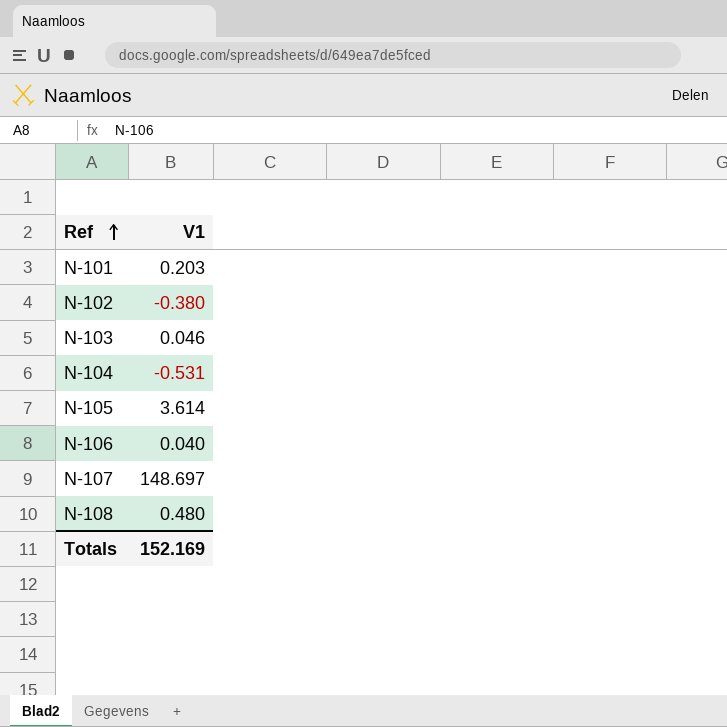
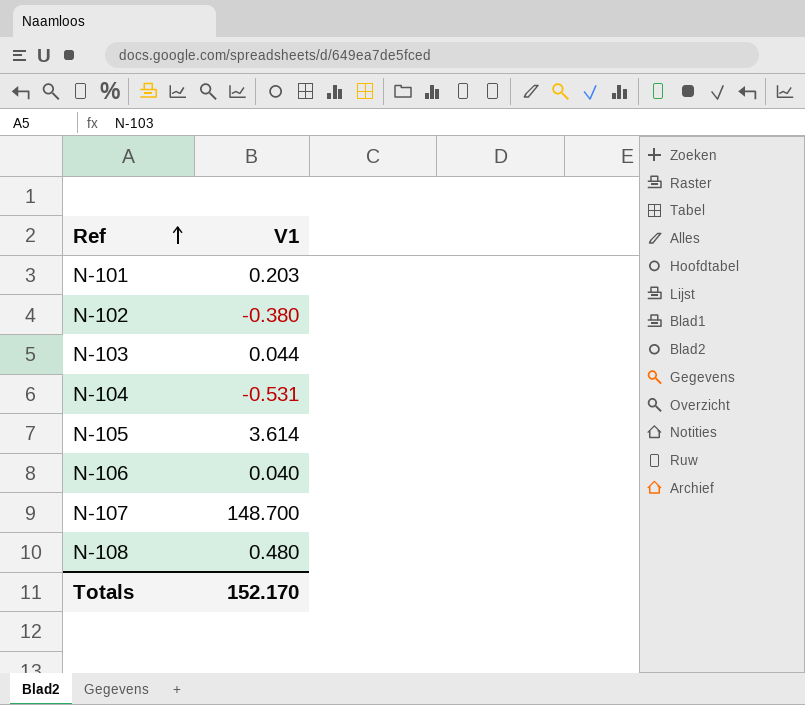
N-103 | V1: 0.046 -> 0.044
N-107 | V1: 148.697 -> 148.700
Totals | V1: 152.169 -> 152.170

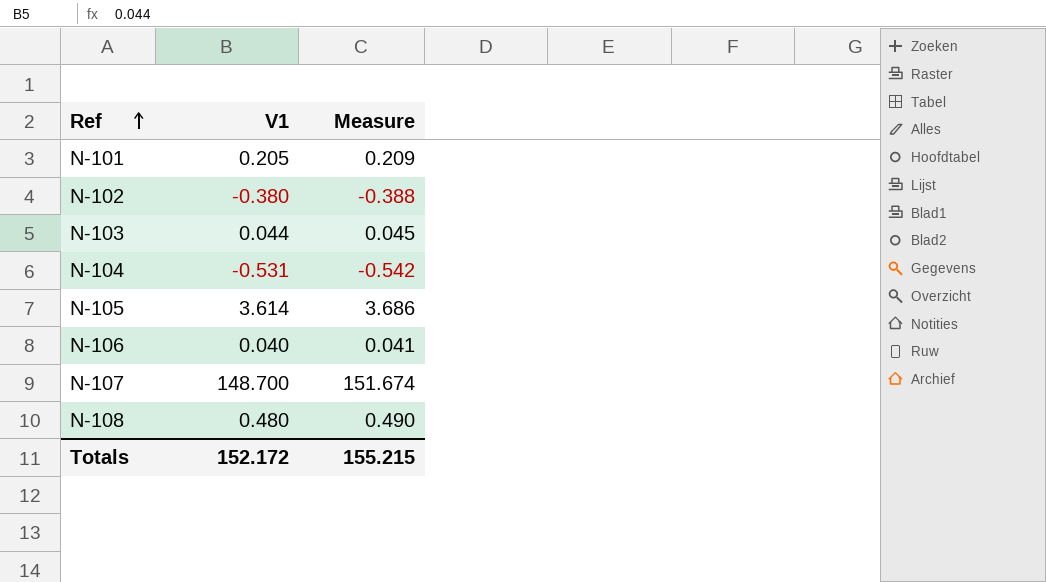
column Measure | formula: none -> [V1] * 1.02
N-101 | V1: 0.203 -> 0.205
Totals | V1: 152.170 -> 152.172

